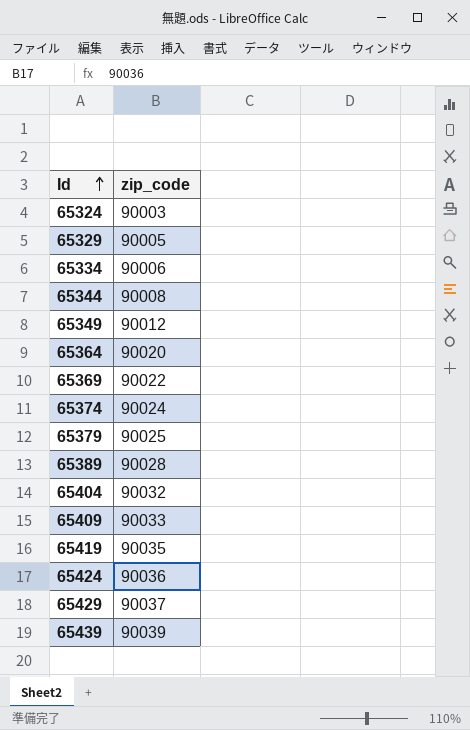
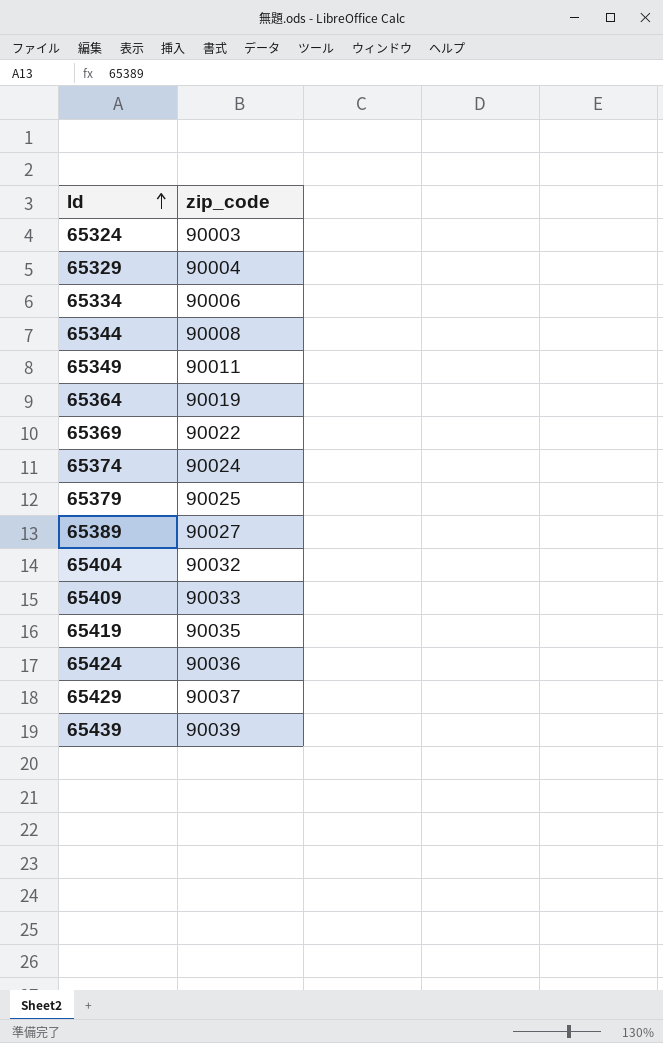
65329 | zip_code: 90005 -> 90004
65349 | zip_code: 90012 -> 90011
65364 | zip_code: 90020 -> 90019
65389 | zip_code: 90028 -> 90027

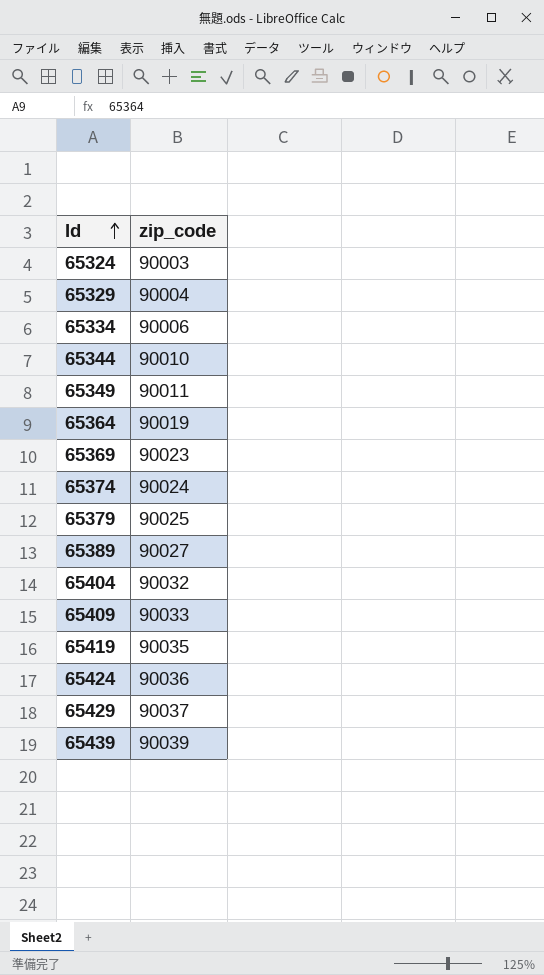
65344 | zip_code: 90008 -> 90010
65369 | zip_code: 90022 -> 90023

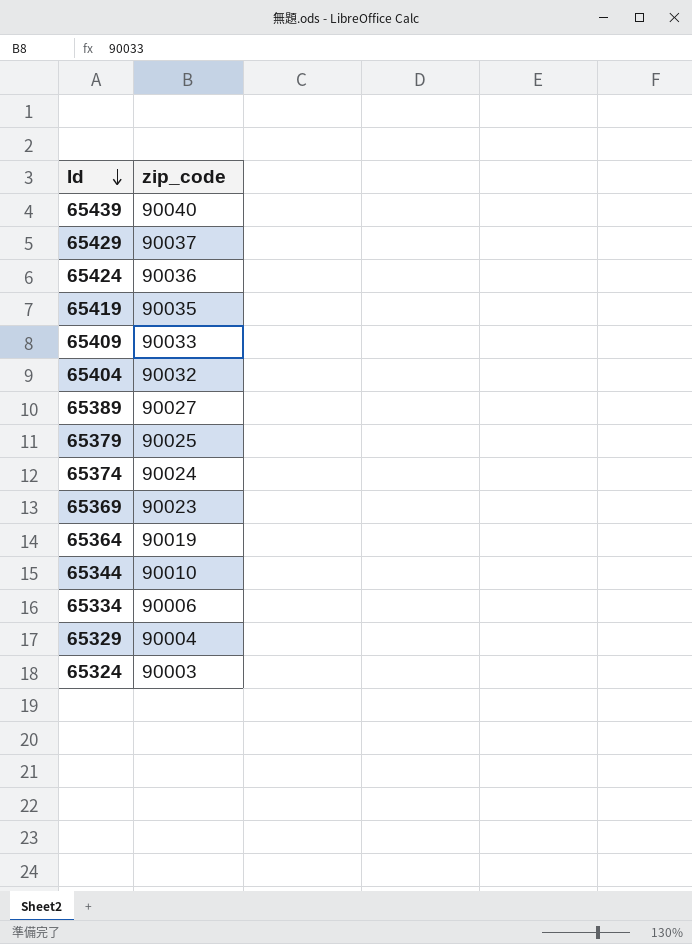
row order: Id ascending -> Id descending
row 65349: 90011 -> none
65439 | zip_code: 90039 -> 90040

